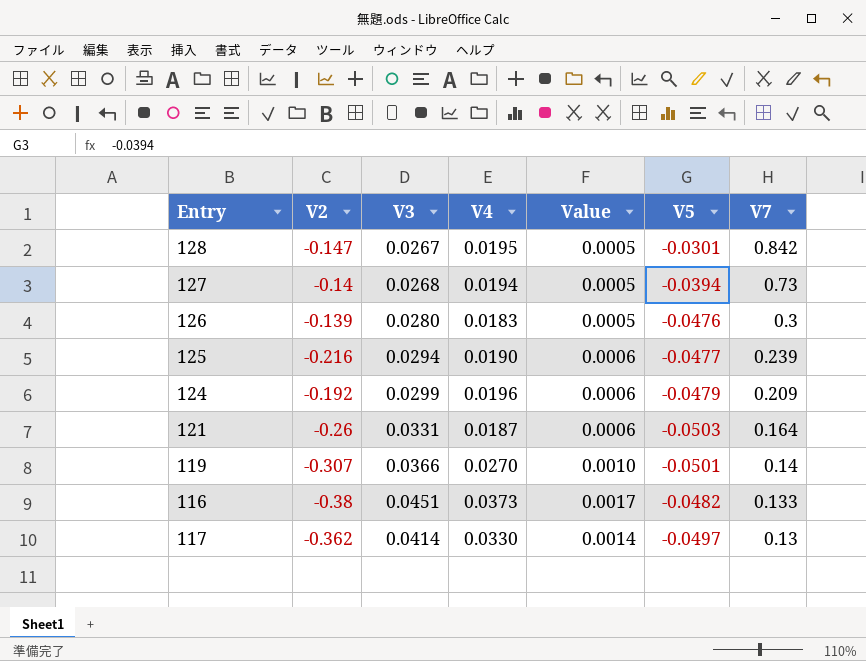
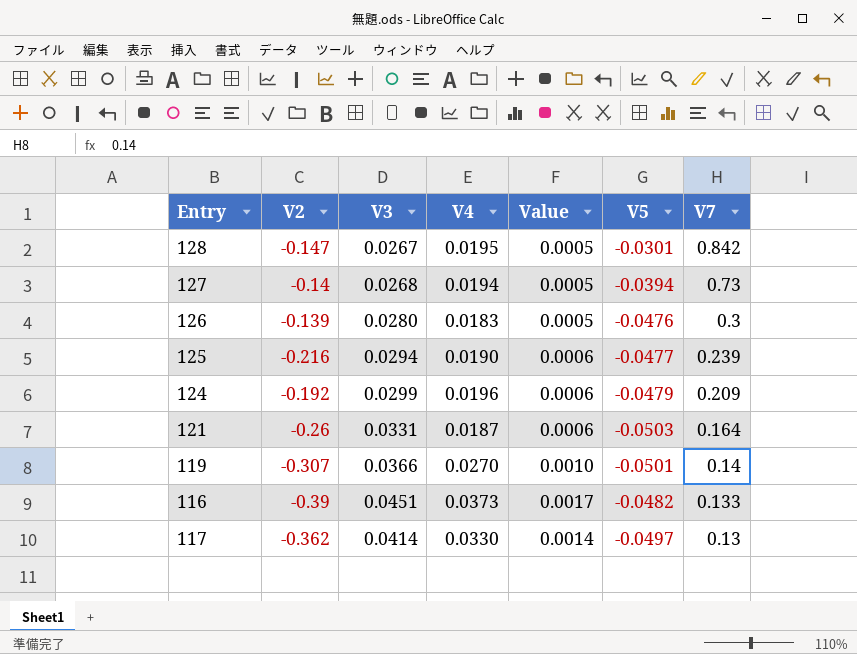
116 | V2: -0.38 -> -0.39

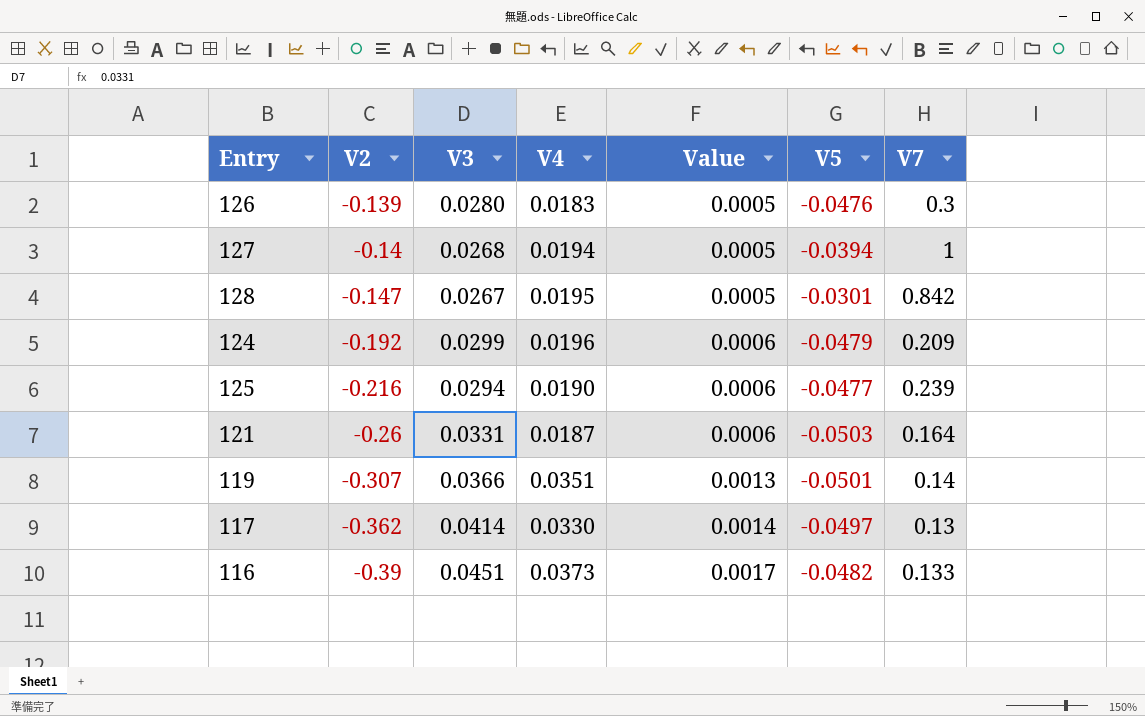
row order: V7 descending -> V2 descending
127 | V7: 0.73 -> 1
119 | V4: 0.0270 -> 0.0351
119 | Value: 0.0010 -> 0.0013

